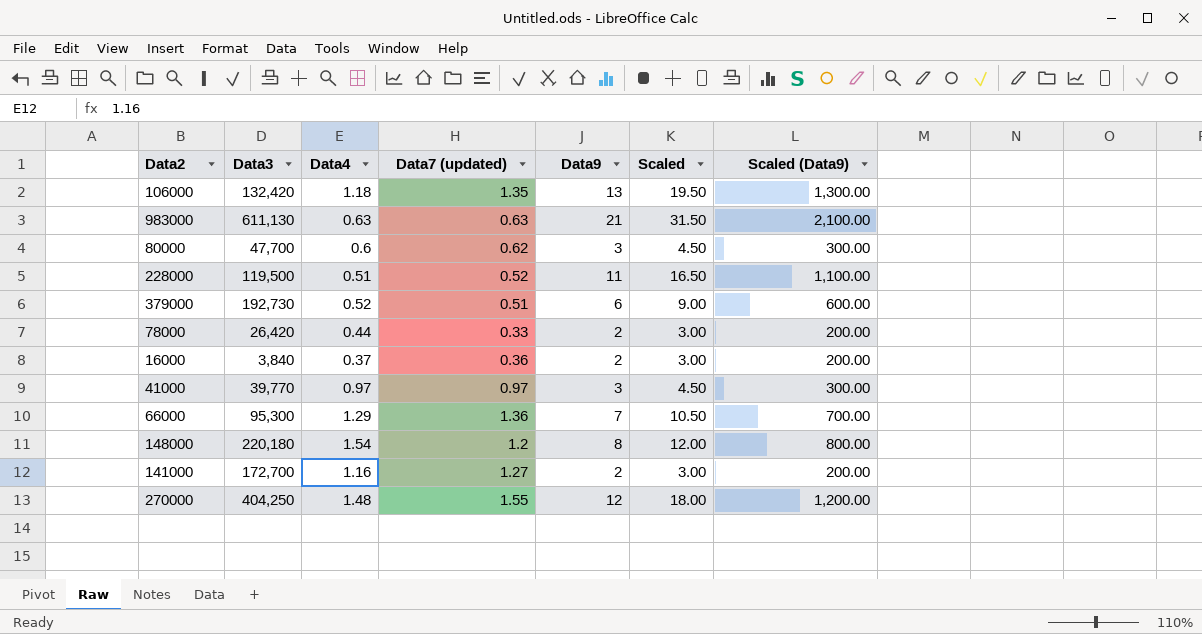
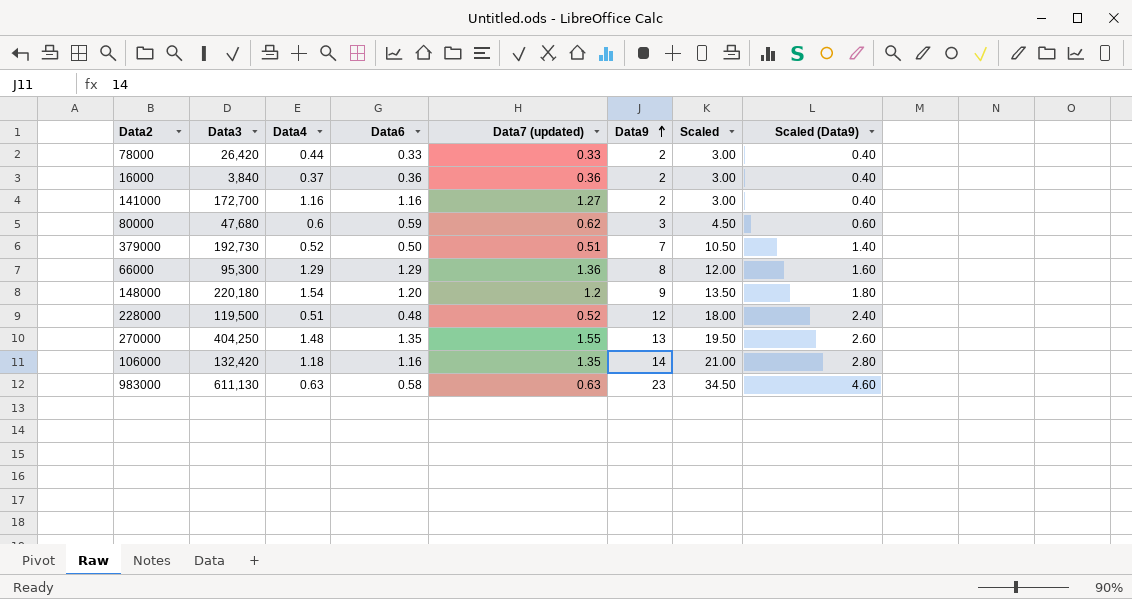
row order: none -> Data9 ascending
column Data6 | position: none -> 4
column Scaled (Data9) | formula: [Data9] * 100 -> [Data9] * 0.2
row 41000: 39,770 | 0.97 | 0.97 | 3 | 4.50 | 300.00 -> none
80000 | Data3: 47,700 -> 47,680
379000 | Data9: 6 -> 7
379000 | Scaled: 9.00 -> 10.50
66000 | Data9: 7 -> 8
66000 | Scaled: 10.50 -> 12.00
148000 | Data9: 8 -> 9
148000 | Scaled: 12.00 -> 13.50
228000 | Data9: 11 -> 12
228000 | Scaled: 16.50 -> 18.00
270000 | Data9: 12 -> 13
270000 | Scaled: 18.00 -> 19.50
106000 | Data9: 13 -> 14
106000 | Scaled: 19.50 -> 21.00
983000 | Data9: 21 -> 23
983000 | Scaled: 31.50 -> 34.50

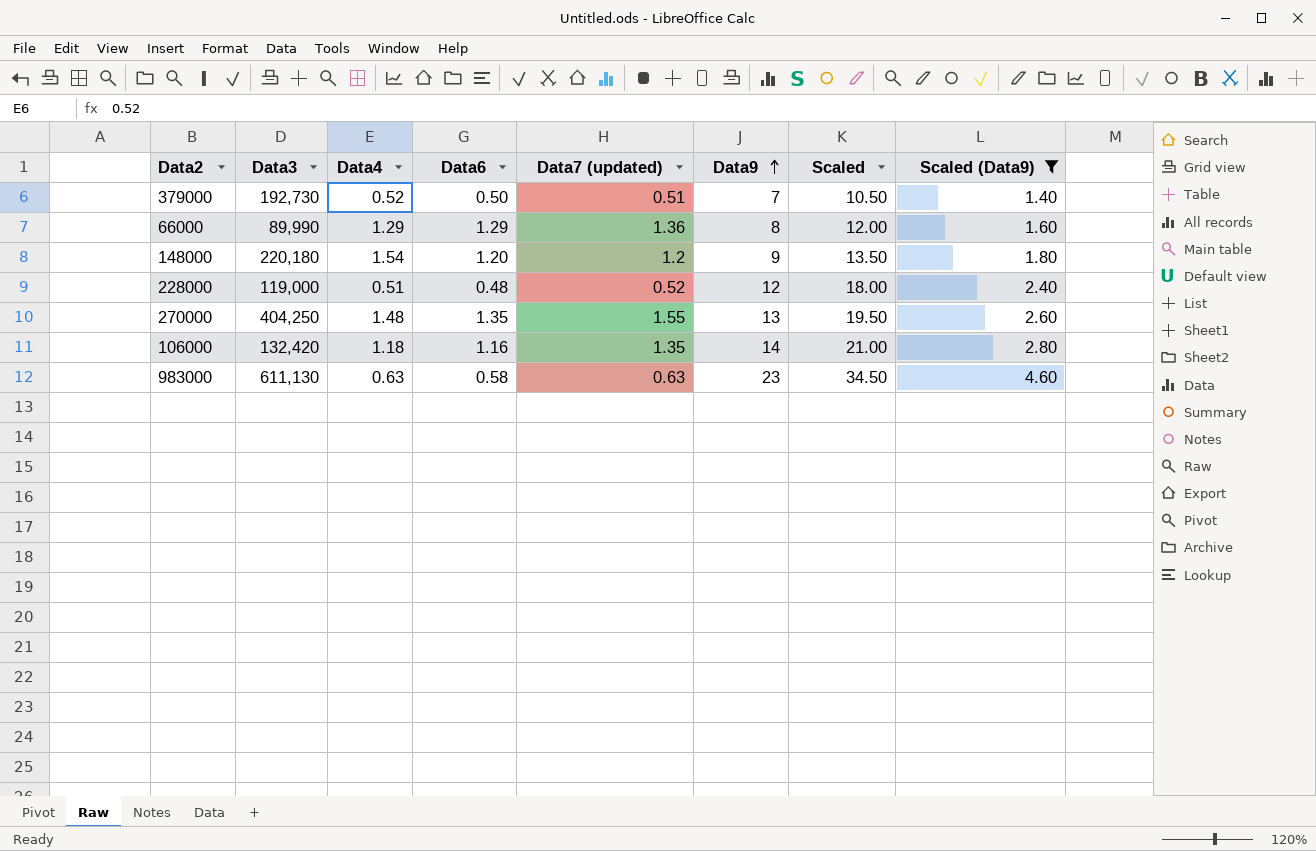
filter: none -> Scaled (Data9) >= 1.40
66000 | Data3: 95,300 -> 89,990
228000 | Data3: 119,500 -> 119,000

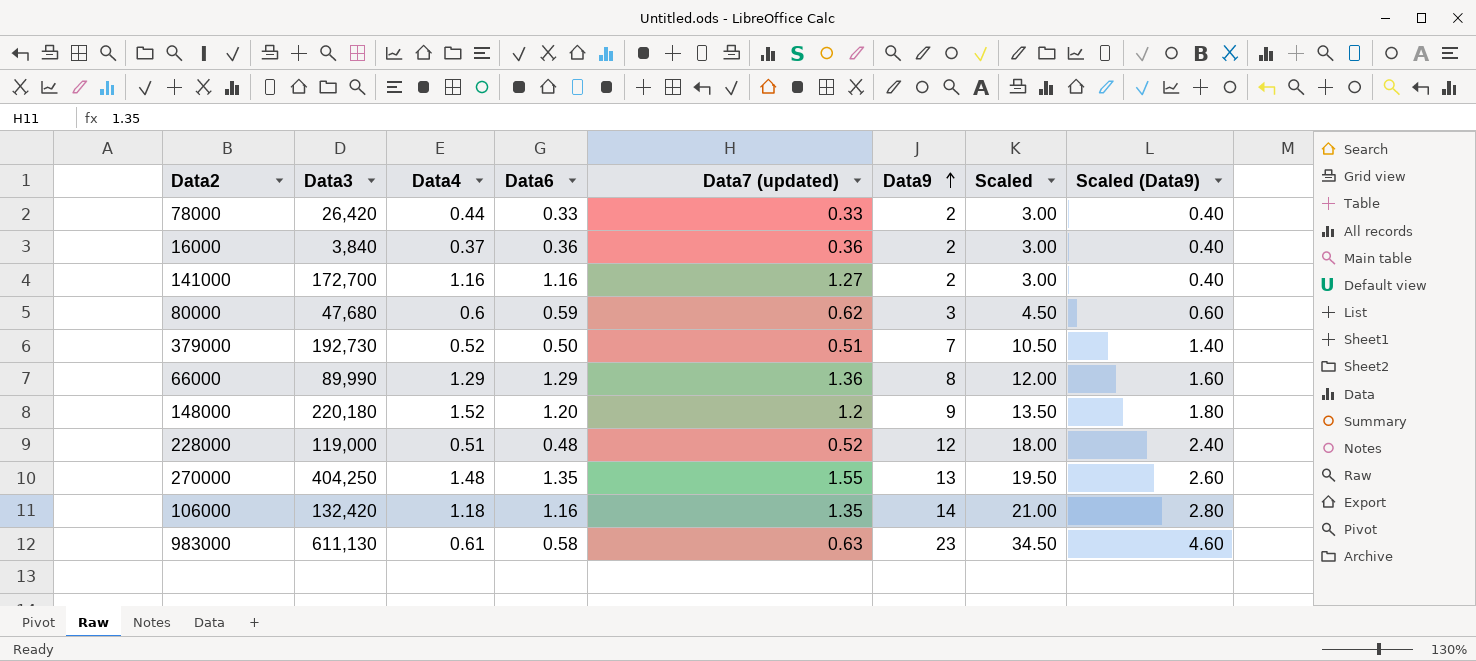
filter: Scaled (Data9) >= 1.40 -> none
148000 | Data4: 1.54 -> 1.52
983000 | Data4: 0.63 -> 0.61

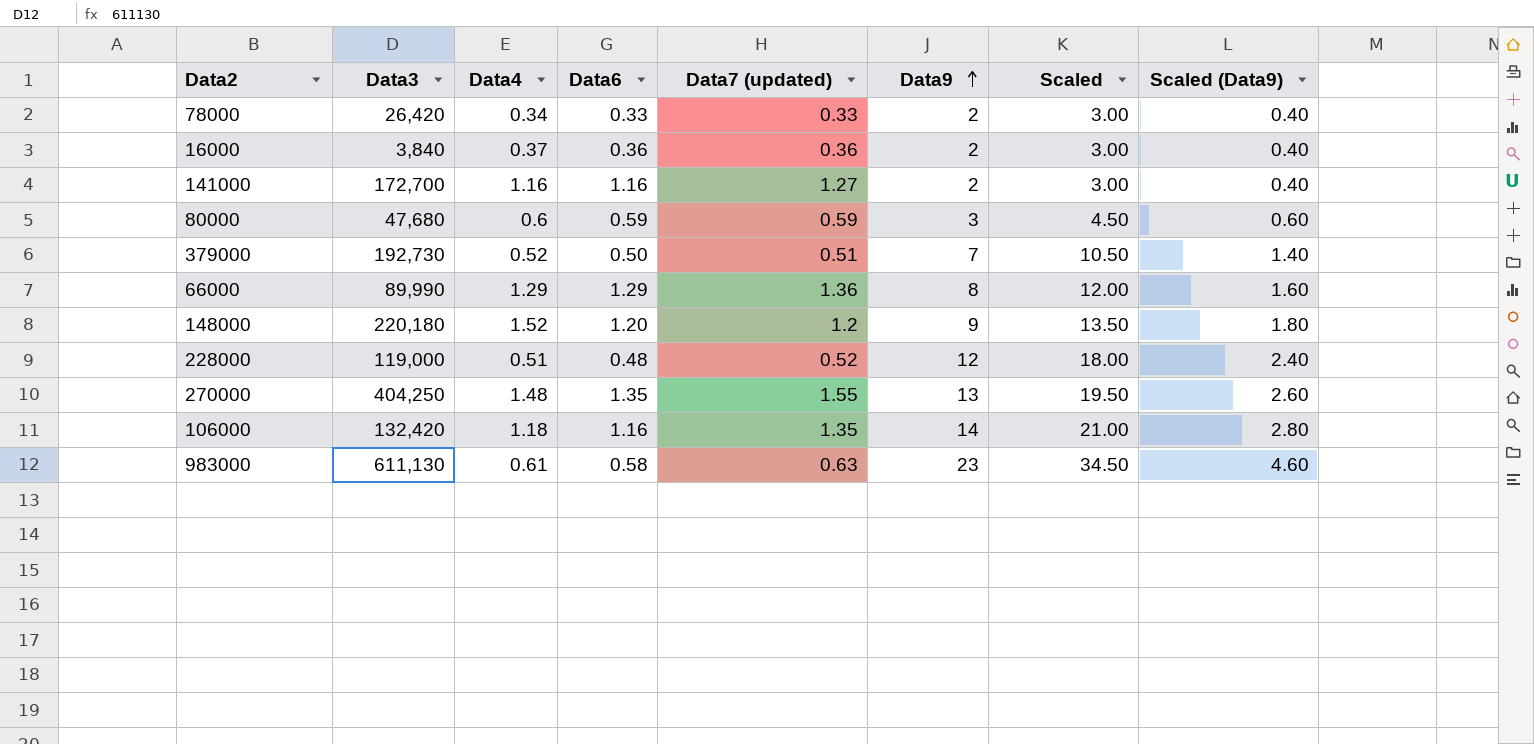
78000 | Data4: 0.44 -> 0.34
80000 | Data7 (updated): 0.62 -> 0.59

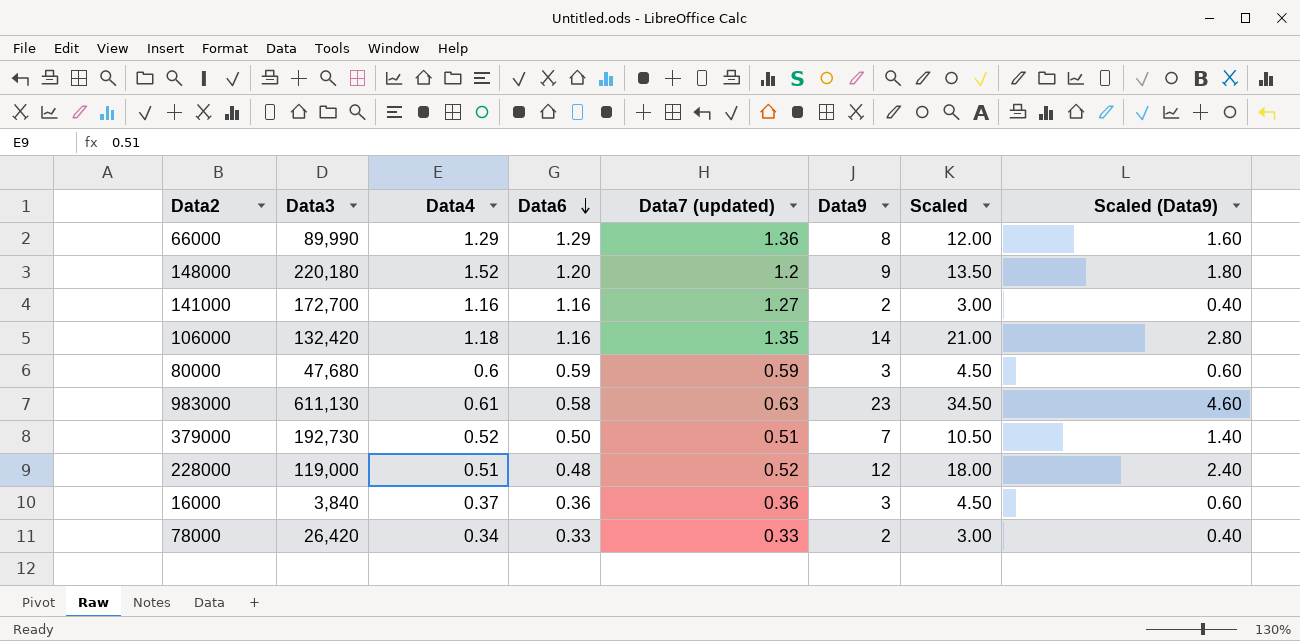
row order: Data9 ascending -> Data6 descending
row 270000: 404,250 | 1.48 | 1.35 | 1.55 | 13 | 19.50 | 2.60 -> none
16000 | Data9: 2 -> 3
16000 | Scaled: 3.00 -> 4.50
16000 | Scaled (Data9): 0.40 -> 0.60

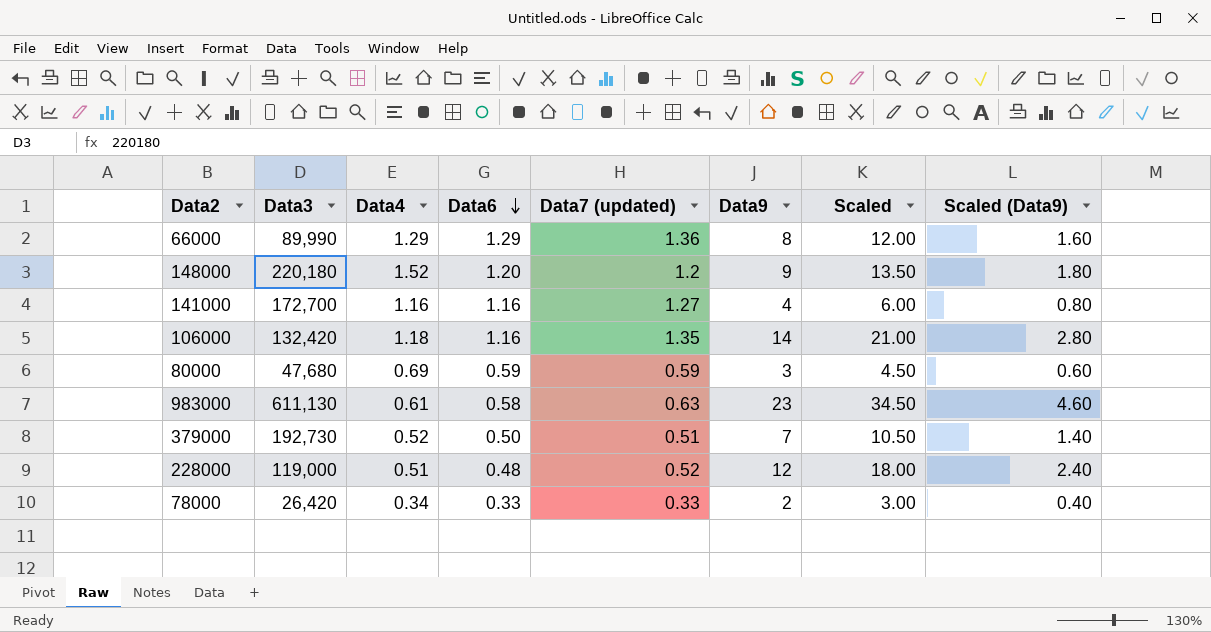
row 16000: 3,840 | 0.37 | 0.36 | 0.36 | 3 | 4.50 | 0.60 -> none
141000 | Data9: 2 -> 4
141000 | Scaled: 3.00 -> 6.00
141000 | Scaled (Data9): 0.40 -> 0.80
80000 | Data4: 0.6 -> 0.69

